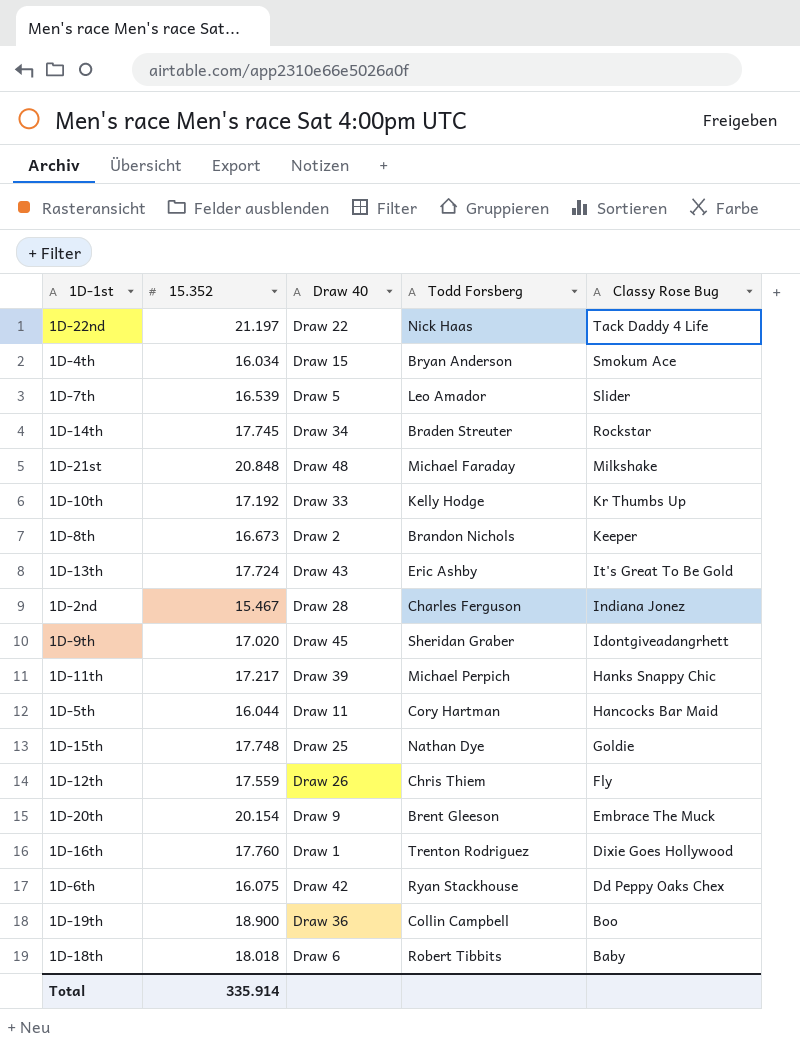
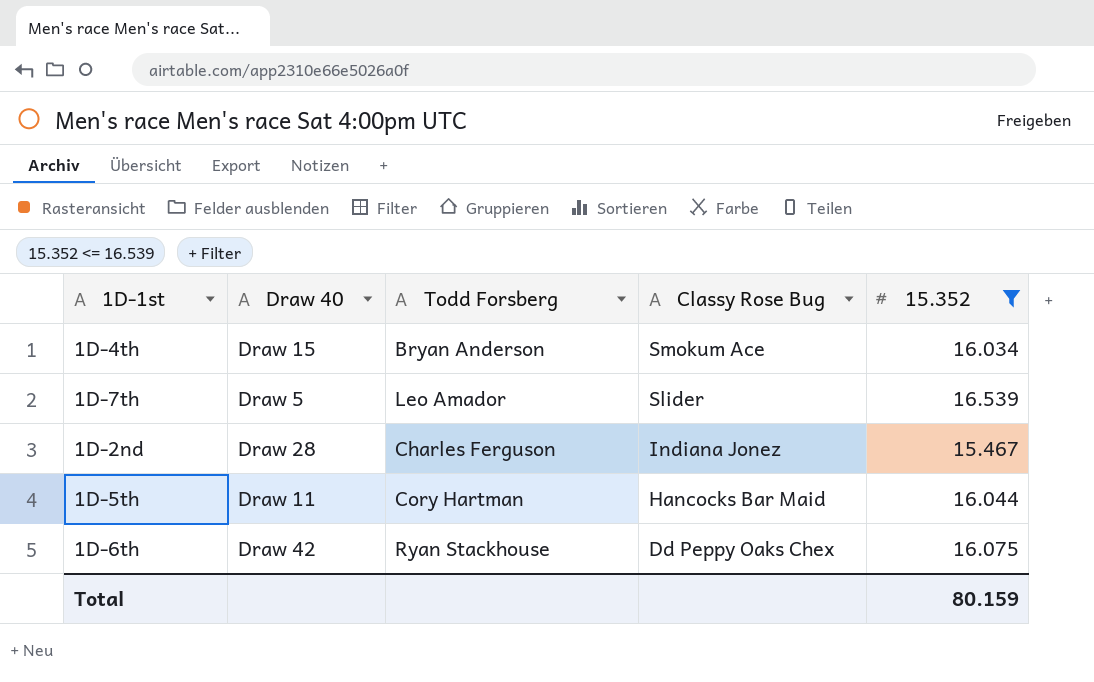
filter: none -> 15.352 <= 16.539
column 15.352 | position: 2 -> 5
Total | 15.352: 335.914 -> 80.159

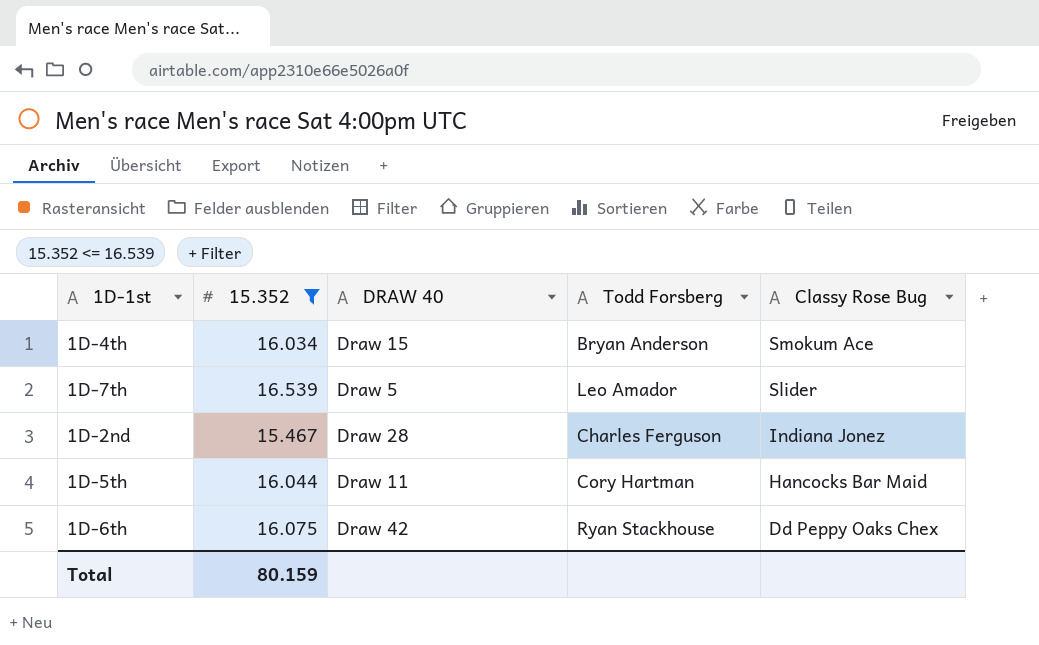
column 15.352 | position: 5 -> 2
column name: Draw 40 -> DRAW 40

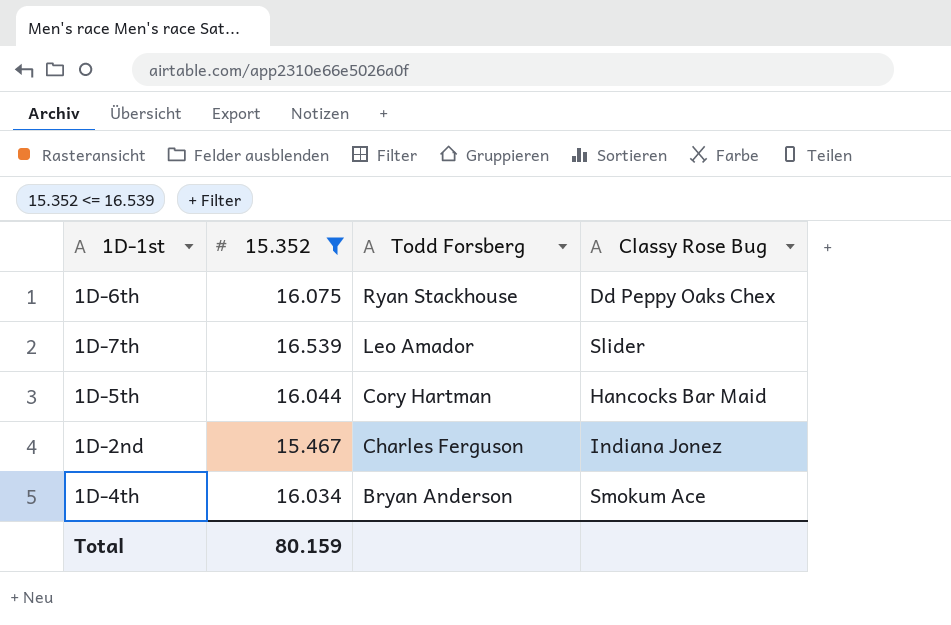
row order: Classy Rose Bug descending -> Todd Forsberg descending
column DRAW 40 | position: 3 -> none

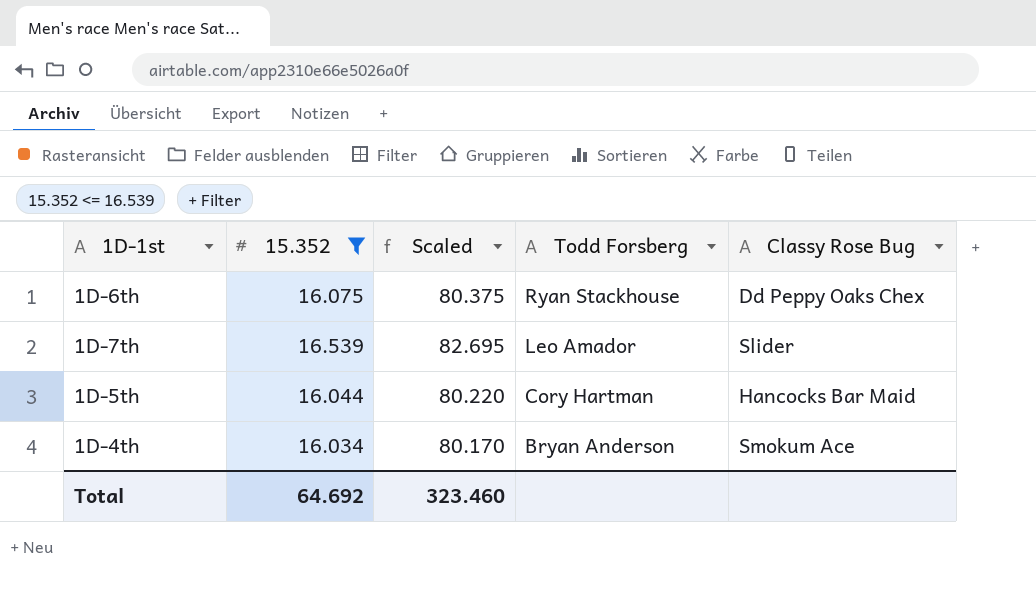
column Scaled | formula: none -> [15.352] * 5
row 1D-2nd: 15.467 | Charles Ferguson | Indiana Jonez -> none
Total | 15.352: 80.159 -> 64.692

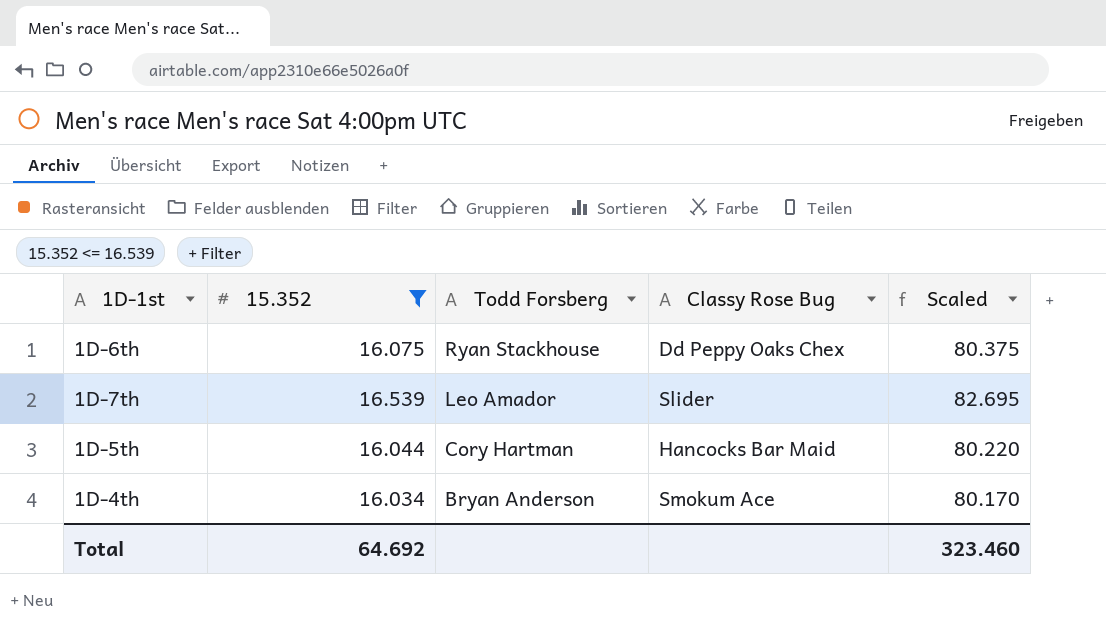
column Scaled | position: 3 -> 5

